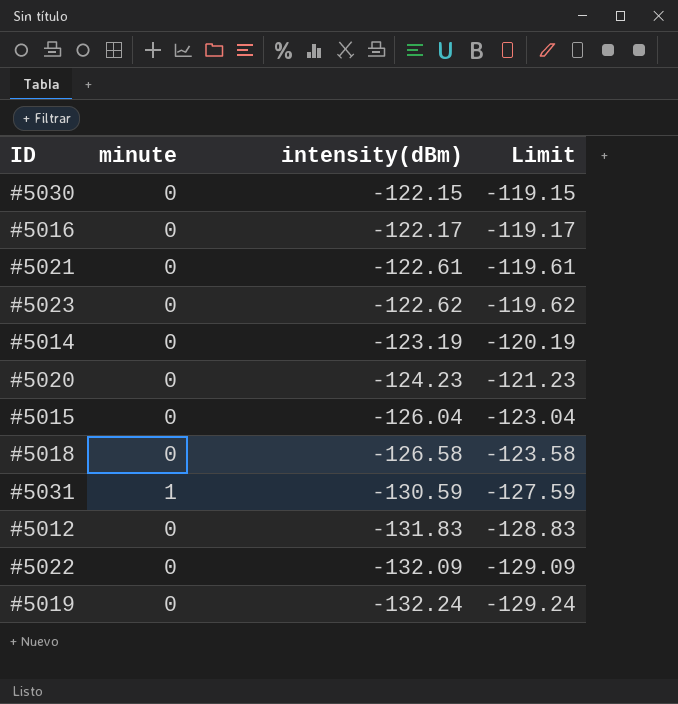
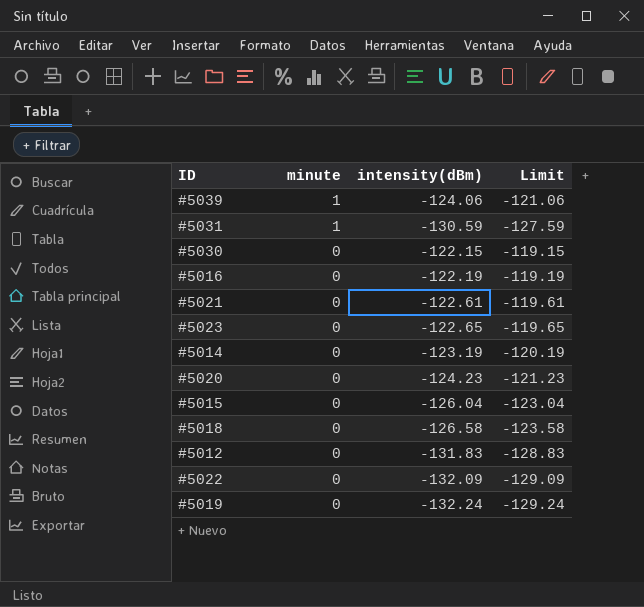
row order: intensity(dBm) descending -> minute descending
row #5039: none -> 1 | -124.06 | -121.06
#5016 | intensity(dBm): -122.17 -> -122.19
#5016 | Limit: -119.17 -> -119.19
#5023 | intensity(dBm): -122.62 -> -122.65
#5023 | Limit: -119.62 -> -119.65

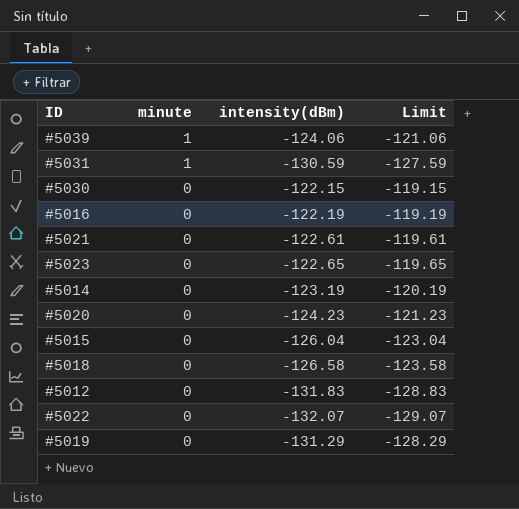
#5022 | intensity(dBm): -132.09 -> -132.07
#5022 | Limit: -129.09 -> -129.07
#5019 | intensity(dBm): -132.24 -> -131.29
#5019 | Limit: -129.24 -> -128.29

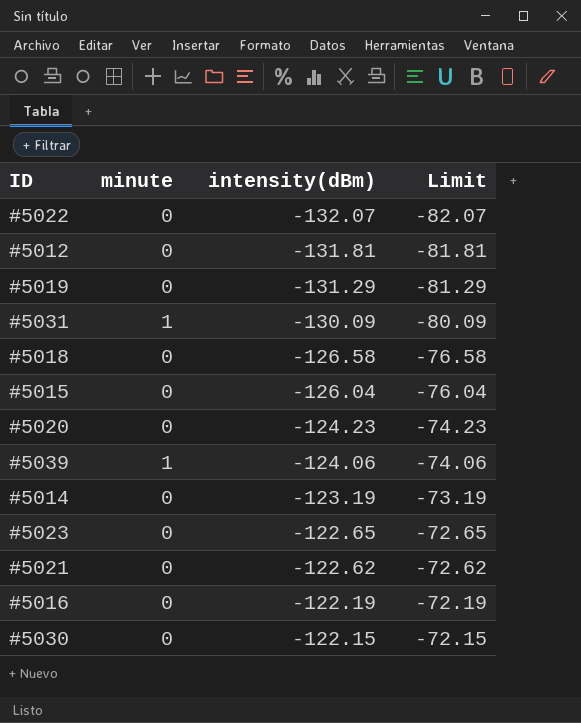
row order: minute descending -> intensity(dBm) ascending
column Limit | formula: [intensity(dBm)] + 3 -> [intensity(dBm)] + 50
#5012 | intensity(dBm): -131.83 -> -131.81
#5031 | intensity(dBm): -130.59 -> -130.09
#5021 | intensity(dBm): -122.61 -> -122.62

